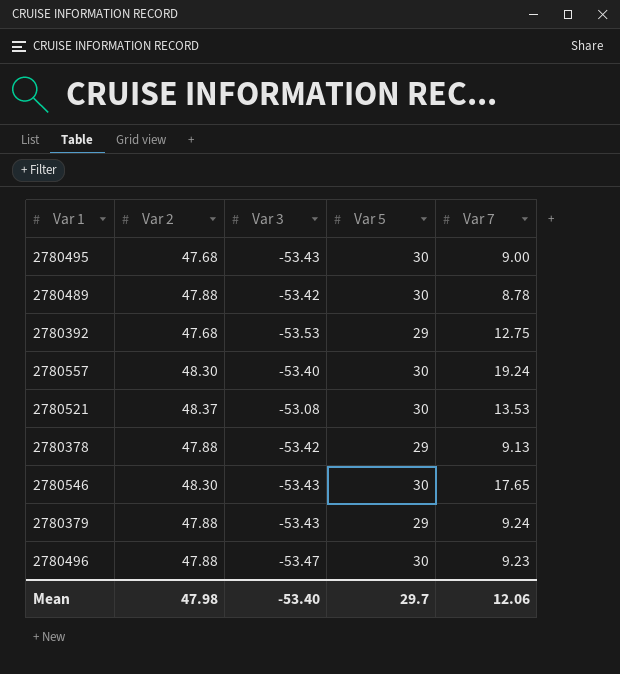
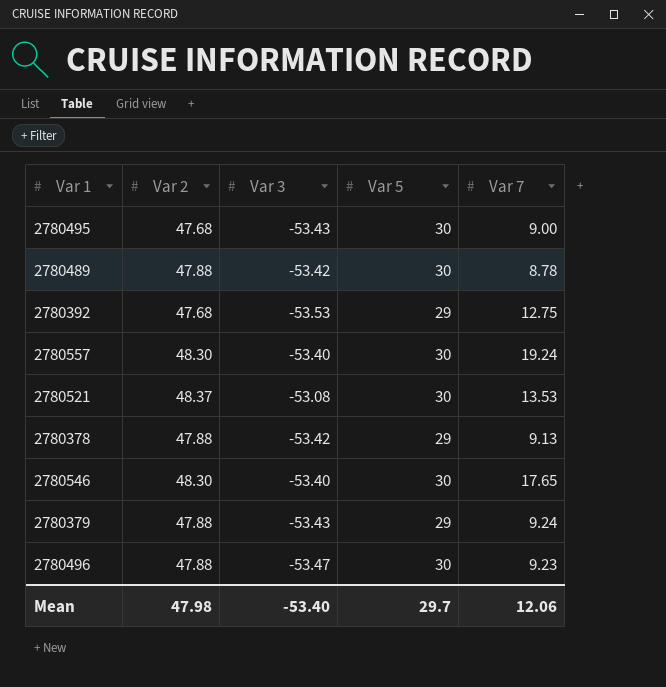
2780546 | Var 3: -53.43 -> -53.40

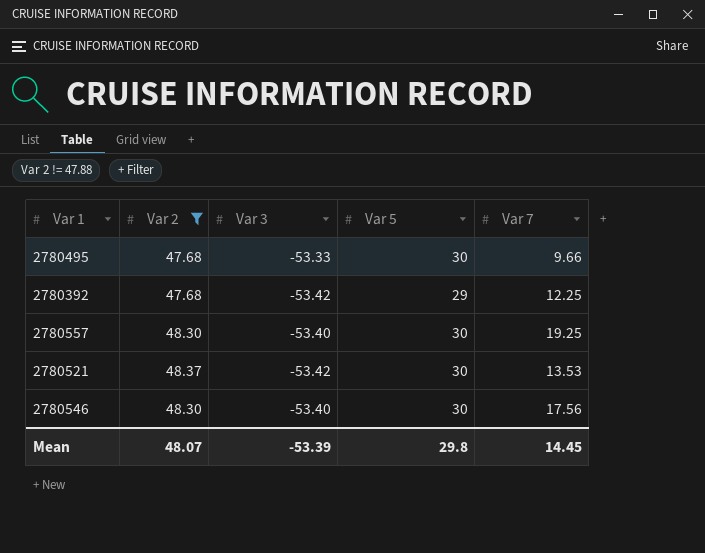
filter: none -> Var 2 != 47.88
2780495 | Var 3: -53.43 -> -53.33
2780495 | Var 7: 9.00 -> 9.66
2780392 | Var 3: -53.53 -> -53.42
2780392 | Var 7: 12.75 -> 12.25
2780557 | Var 7: 19.24 -> 19.25
2780521 | Var 3: -53.08 -> -53.42
2780546 | Var 7: 17.65 -> 17.56
Mean | Var 2: 47.98 -> 48.07
Mean | Var 3: -53.40 -> -53.39
Mean | Var 5: 29.7 -> 29.8
Mean | Var 7: 12.06 -> 14.45

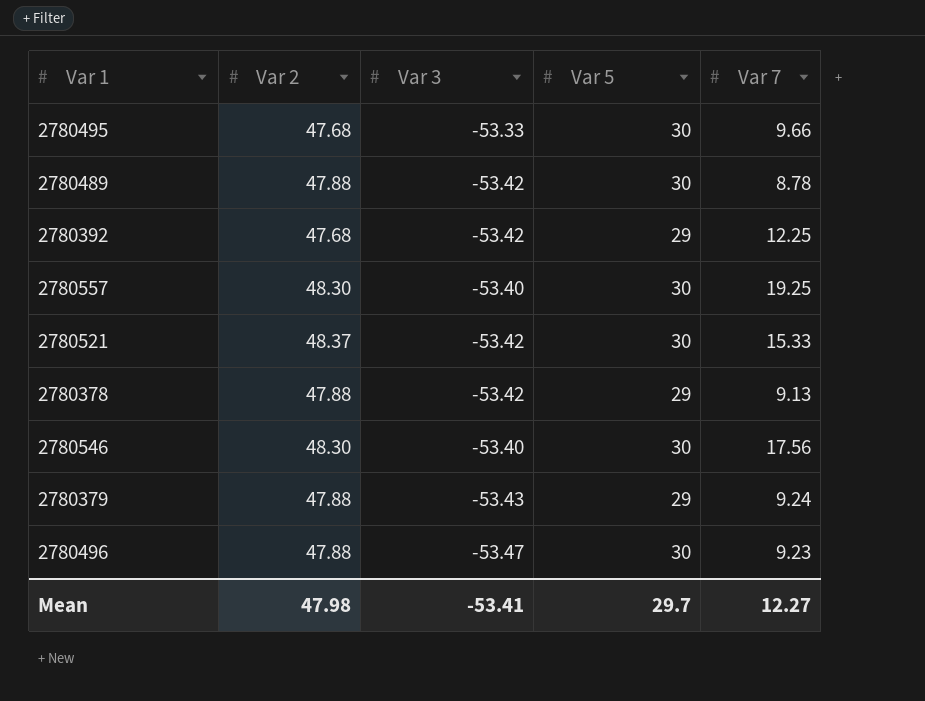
filter: Var 2 != 47.88 -> none
2780521 | Var 7: 13.53 -> 15.33
Mean | Var 2: 48.07 -> 47.98
Mean | Var 3: -53.39 -> -53.41
Mean | Var 5: 29.8 -> 29.7
Mean | Var 7: 14.45 -> 12.27

